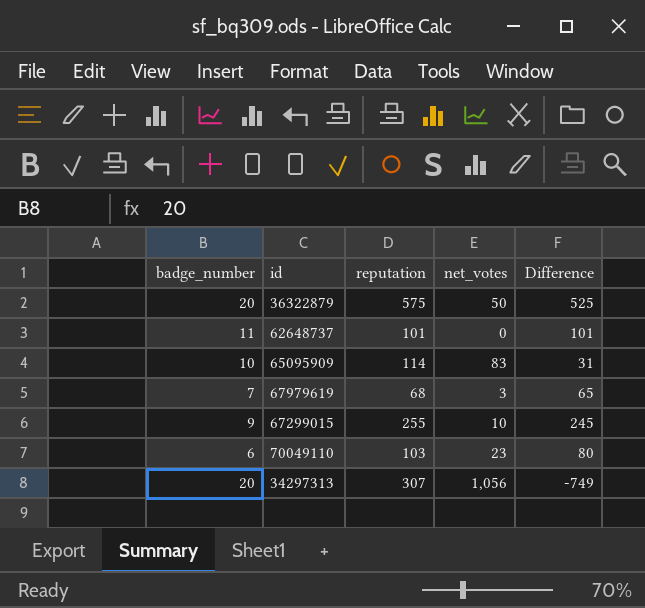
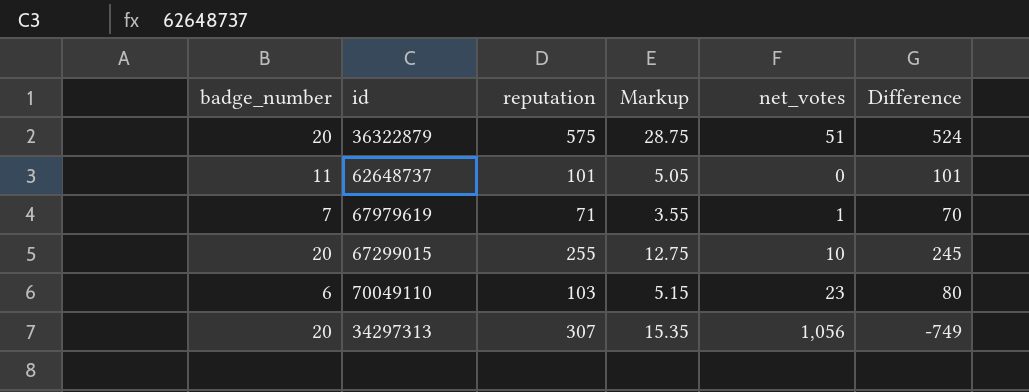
column Markup | formula: none -> [reputation] * 0.05
row 65095909: 10 | 114 | 83 | 31 -> none
36322879 | net_votes: 50 -> 51
36322879 | Difference: 525 -> 524
67979619 | reputation: 68 -> 71
67979619 | net_votes: 3 -> 1
67979619 | Difference: 65 -> 70
67299015 | badge_number: 9 -> 20

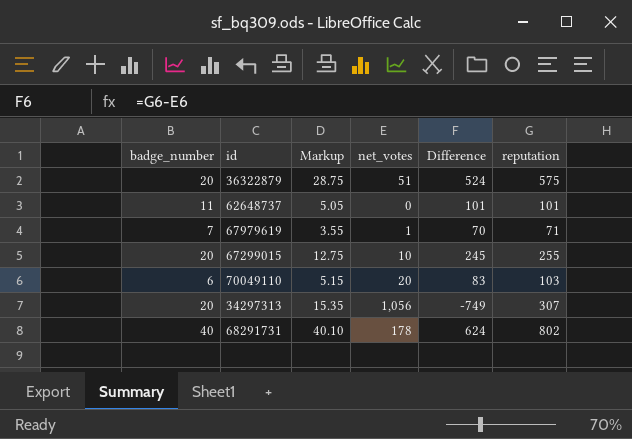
column reputation | position: 3 -> 6
70049110 | net_votes: 23 -> 20
70049110 | Difference: 80 -> 83
row 68291731: none -> 40 | 40.10 | 178 | 624 | 802

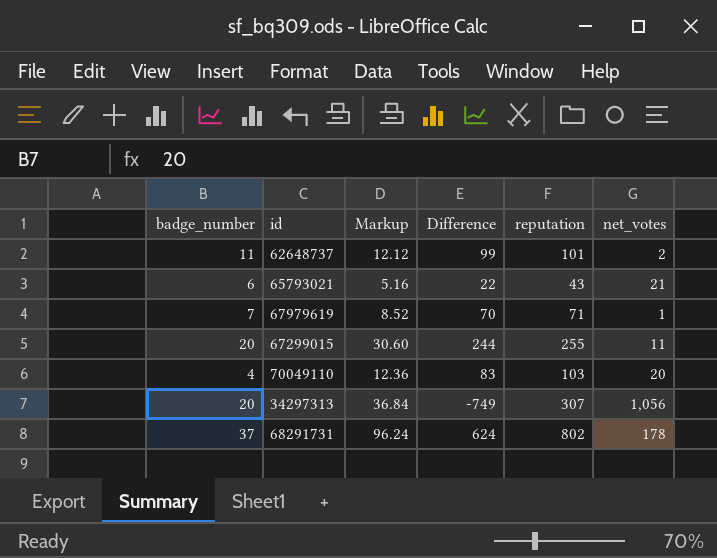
column Markup | formula: [reputation] * 0.05 -> [reputation] * 0.12
column net_votes | position: 4 -> 6
row 36322879: 20 | 28.75 | 51 | 524 | 575 -> none
62648737 | Difference: 101 -> 99
62648737 | net_votes: 0 -> 2
row 65793021: none -> 6 | 5.16 | 22 | 43 | 21
67299015 | Difference: 245 -> 244
67299015 | net_votes: 10 -> 11
70049110 | badge_number: 6 -> 4
68291731 | badge_number: 40 -> 37

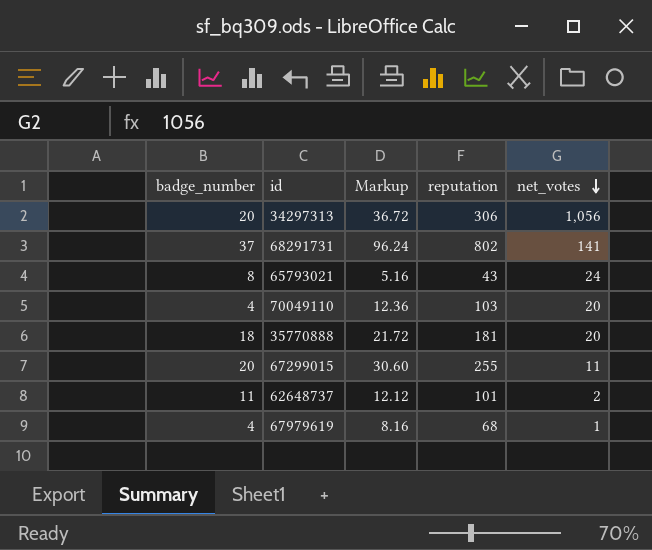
row order: none -> net_votes descending
column Difference | formula: [reputation] - [net_votes] -> none
34297313 | Markup: 36.84 -> 36.72
34297313 | reputation: 307 -> 306
68291731 | net_votes: 178 -> 141
65793021 | badge_number: 6 -> 8
65793021 | net_votes: 21 -> 24
row 35770888: none -> 18 | 21.72 | 181 | 20
67979619 | badge_number: 7 -> 4
67979619 | Markup: 8.52 -> 8.16
67979619 | reputation: 71 -> 68

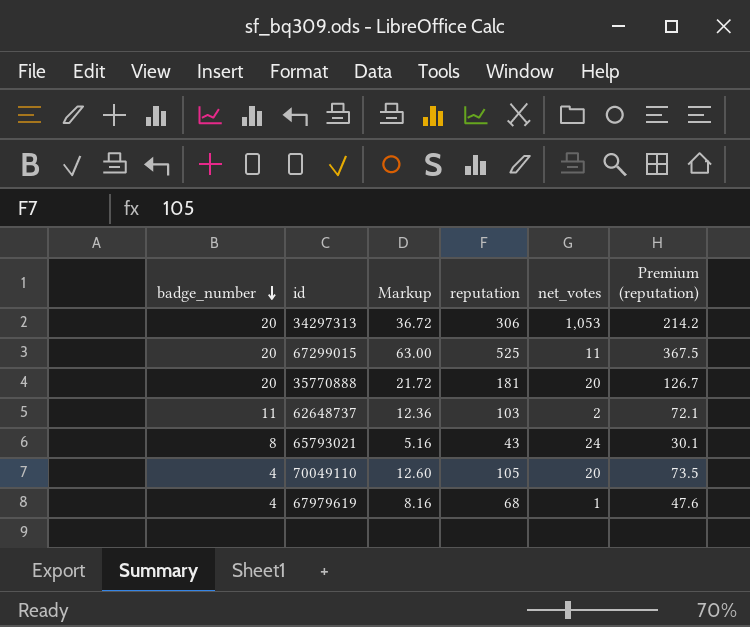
row order: net_votes descending -> badge_number descending
column Premium (reputation) | formula: none -> [reputation] * 0.7
row 68291731: 37 | 96.24 | 802 | 141 -> none
34297313 | net_votes: 1,056 -> 1,053
67299015 | Markup: 30.60 -> 63.00
67299015 | reputation: 255 -> 525
35770888 | badge_number: 18 -> 20
62648737 | Markup: 12.12 -> 12.36
62648737 | reputation: 101 -> 103
70049110 | Markup: 12.36 -> 12.60
70049110 | reputation: 103 -> 105

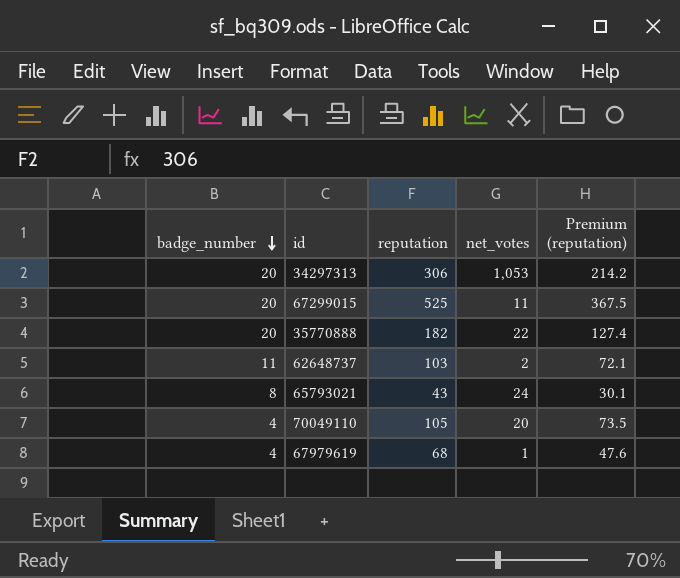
column Markup | formula: [reputation] * 0.12 -> none
35770888 | reputation: 181 -> 182
35770888 | net_votes: 20 -> 22
35770888 | Premium (reputation): 126.7 -> 127.4

